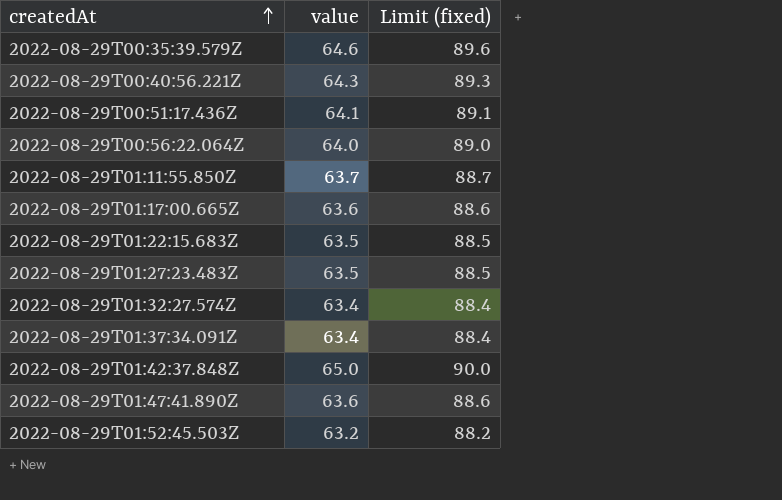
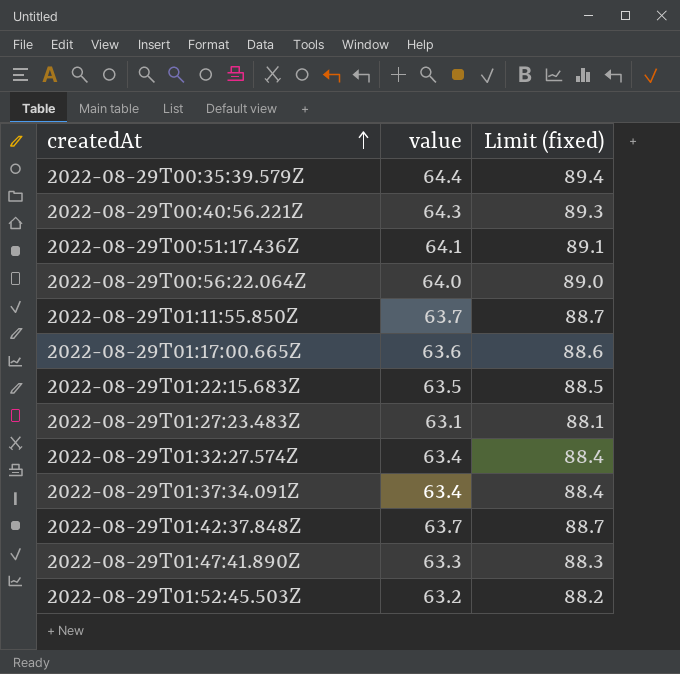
2022-08-29T00:35:39.579Z | value: 64.6 -> 64.4
2022-08-29T00:35:39.579Z | Limit (fixed): 89.6 -> 89.4
2022-08-29T01:27:23.483Z | value: 63.5 -> 63.1
2022-08-29T01:27:23.483Z | Limit (fixed): 88.5 -> 88.1
2022-08-29T01:42:37.848Z | value: 65.0 -> 63.7
2022-08-29T01:42:37.848Z | Limit (fixed): 90.0 -> 88.7
2022-08-29T01:47:41.890Z | value: 63.6 -> 63.3
2022-08-29T01:47:41.890Z | Limit (fixed): 88.6 -> 88.3

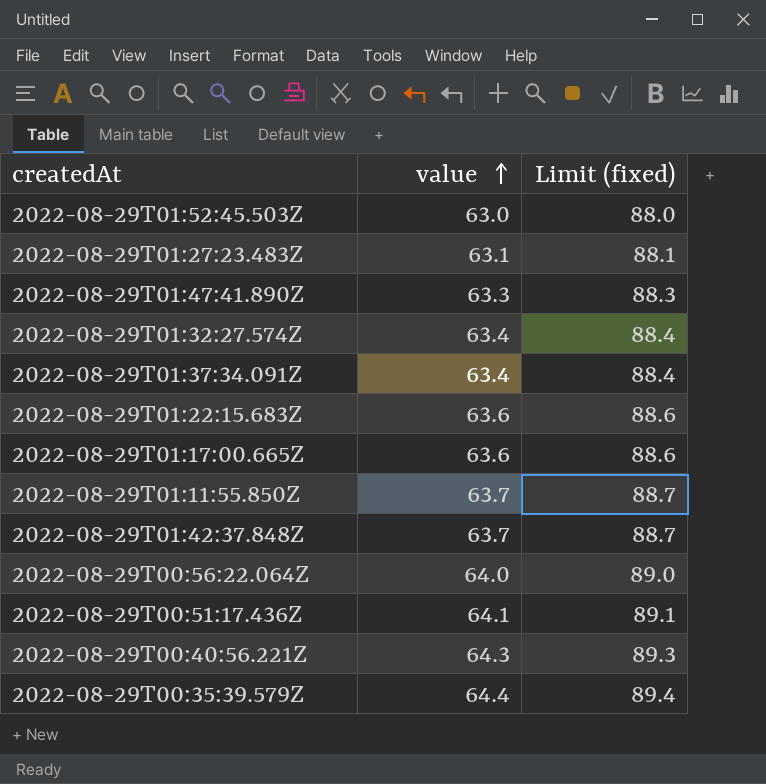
row order: createdAt ascending -> value ascending
2022-08-29T01:52:45.503Z | value: 63.2 -> 63.0
2022-08-29T01:52:45.503Z | Limit (fixed): 88.2 -> 88.0
2022-08-29T01:22:15.683Z | value: 63.5 -> 63.6
2022-08-29T01:22:15.683Z | Limit (fixed): 88.5 -> 88.6

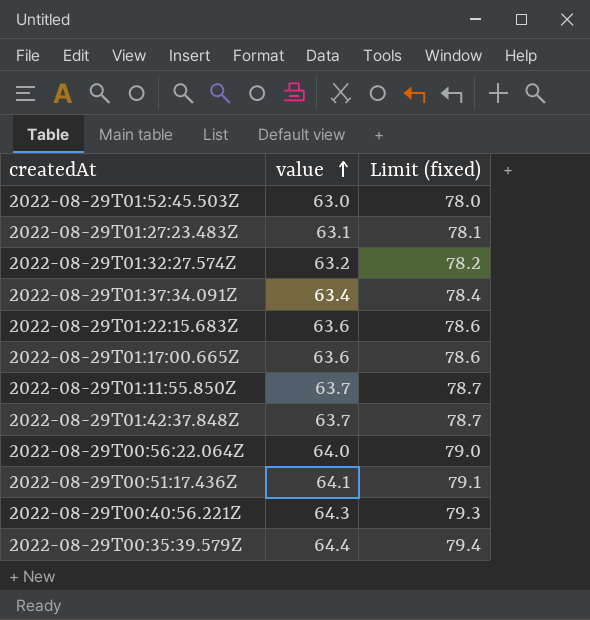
column Limit (fixed) | formula: [value] + 25 -> [value] + 15
row 2022-08-29T01:47:41.890Z: 63.3 | 88.3 -> none
2022-08-29T01:32:27.574Z | value: 63.4 -> 63.2

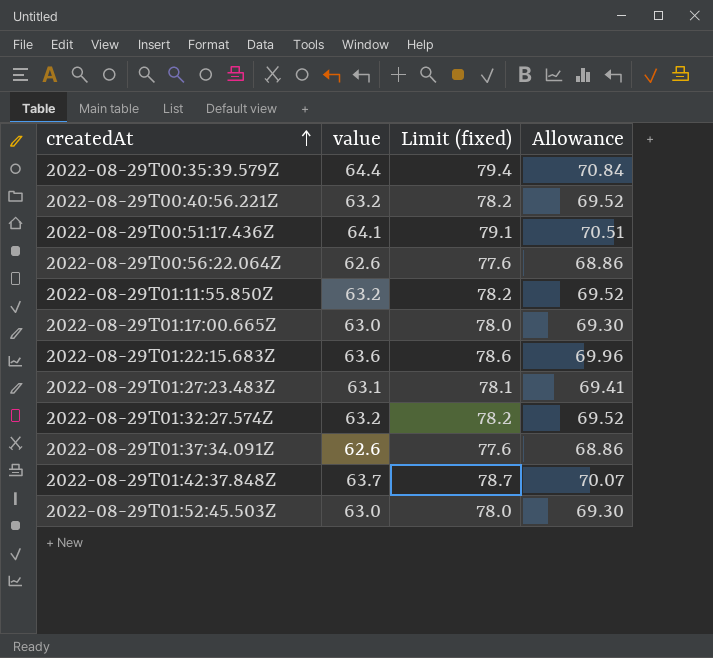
row order: value ascending -> createdAt ascending
column Allowance | formula: none -> [value] * 1.1
2022-08-29T00:40:56.221Z | value: 64.3 -> 63.2
2022-08-29T00:40:56.221Z | Limit (fixed): 79.3 -> 78.2
2022-08-29T00:56:22.064Z | value: 64.0 -> 62.6
2022-08-29T00:56:22.064Z | Limit (fixed): 79.0 -> 77.6
2022-08-29T01:11:55.850Z | value: 63.7 -> 63.2
2022-08-29T01:11:55.850Z | Limit (fixed): 78.7 -> 78.2
2022-08-29T01:17:00.665Z | value: 63.6 -> 63.0
2022-08-29T01:17:00.665Z | Limit (fixed): 78.6 -> 78.0
2022-08-29T01:37:34.091Z | value: 63.4 -> 62.6
2022-08-29T01:37:34.091Z | Limit (fixed): 78.4 -> 77.6

